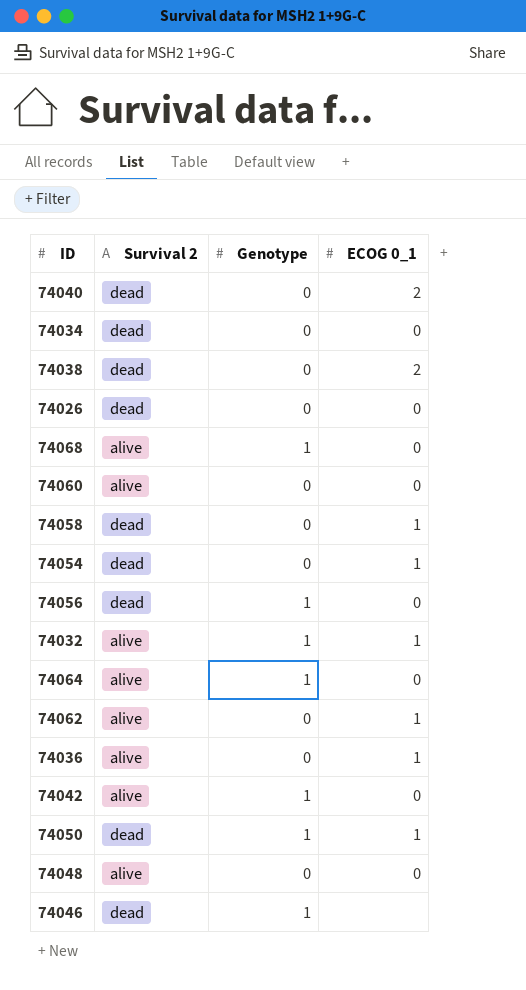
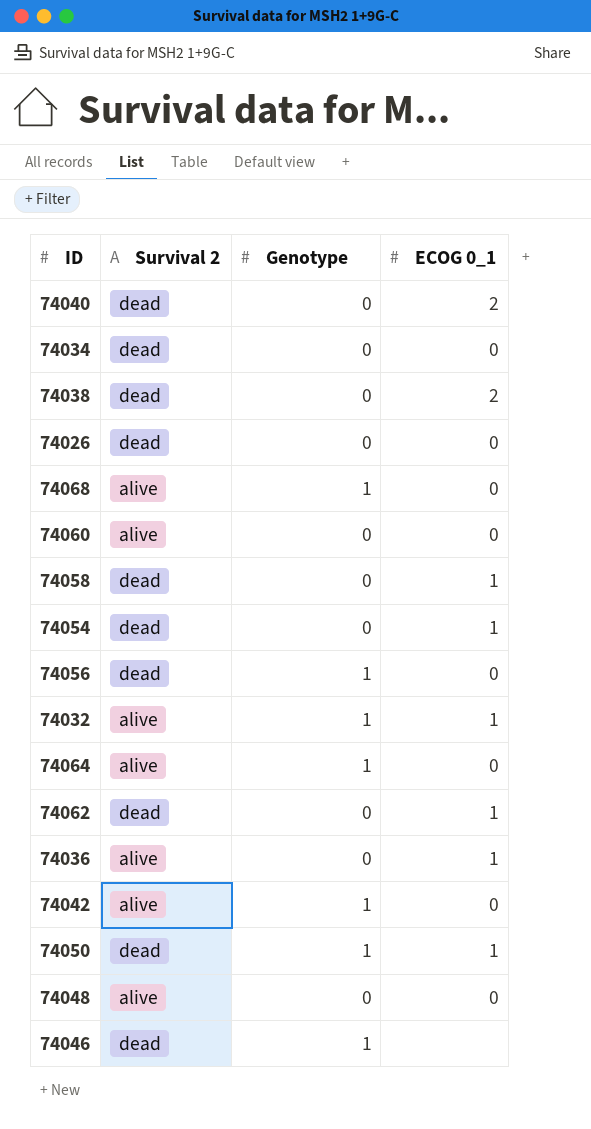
74062 | Survival 2: alive -> dead

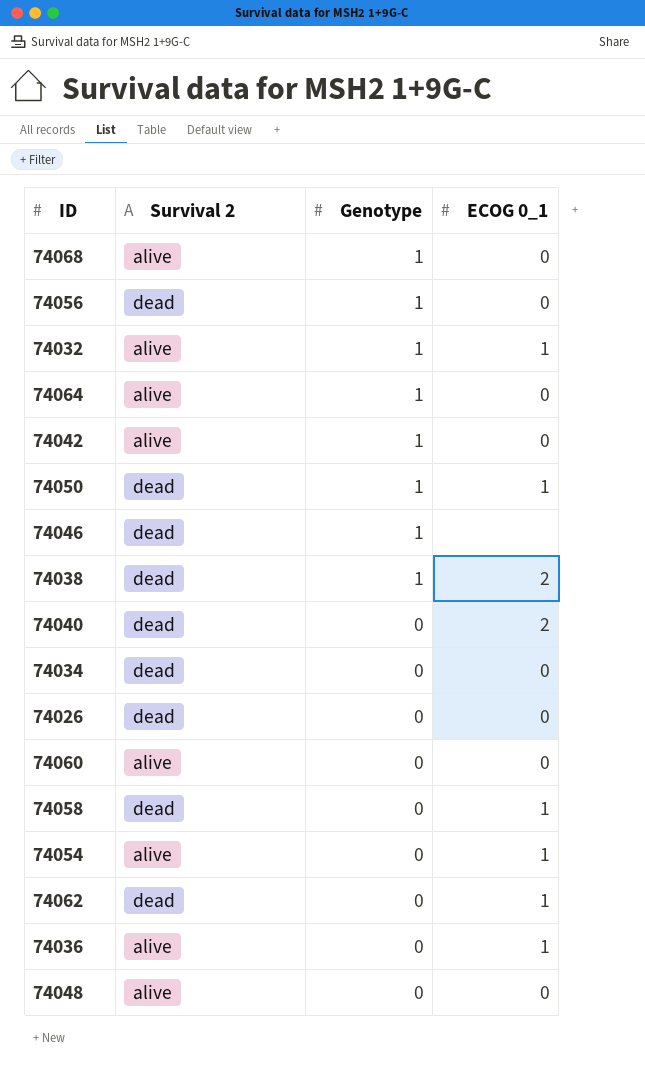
row order: none -> Genotype descending
74038 | Genotype: 0 -> 1
74054 | Survival 2: dead -> alive

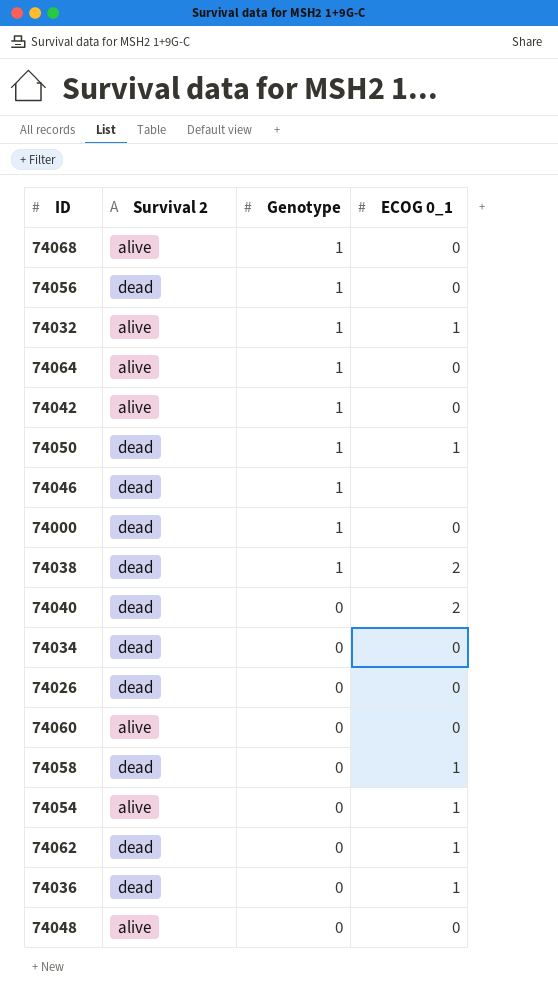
row 74000: none -> dead | 1 | 0
74036 | Survival 2: alive -> dead

